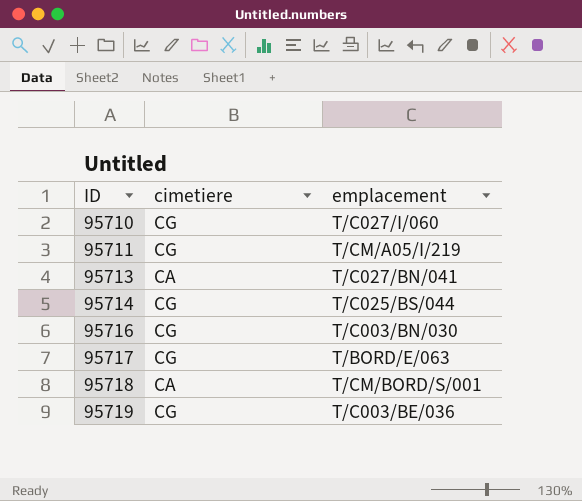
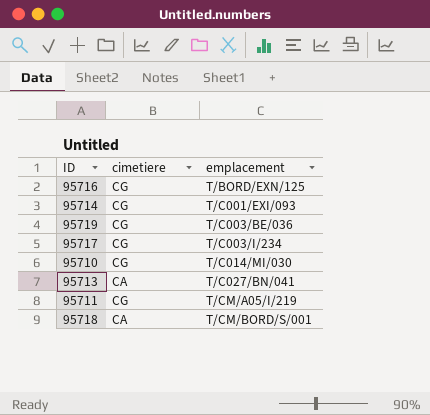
row order: ID ascending -> emplacement ascending
95716 | emplacement: T/C003/BN/030 -> T/BORD/EXN/125
95714 | emplacement: T/C025/BS/044 -> T/C001/EXI/093
95717 | emplacement: T/BORD/E/063 -> T/C003/I/234
95710 | emplacement: T/C027/I/060 -> T/C014/MI/030

